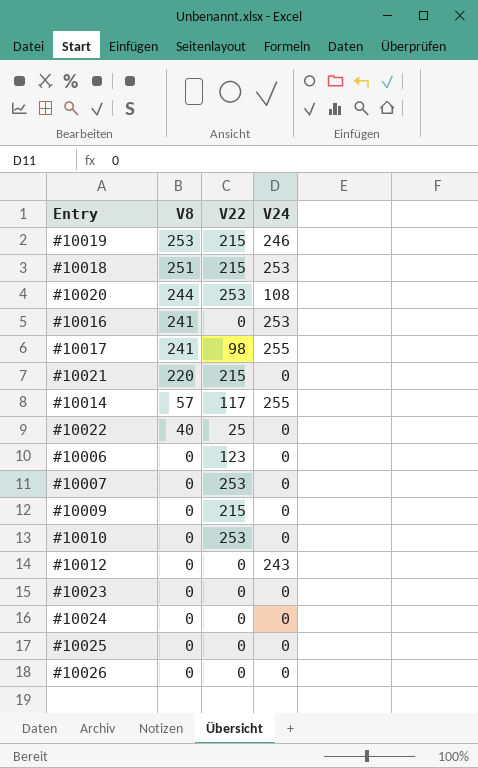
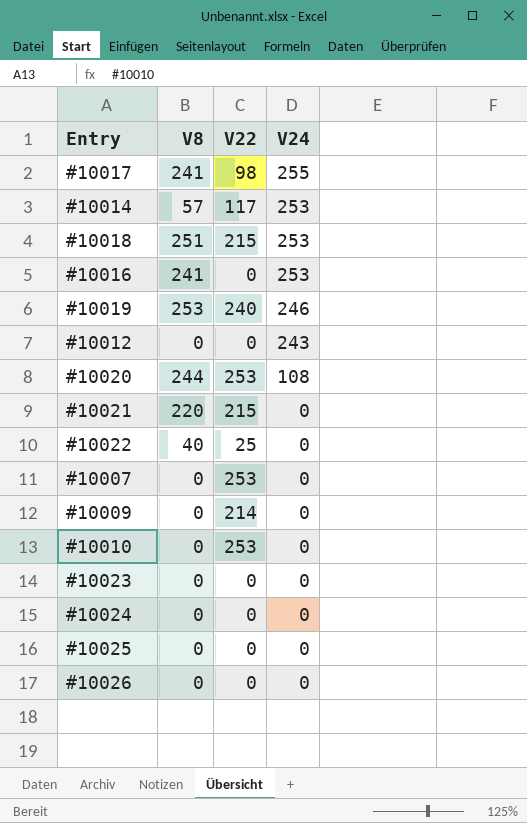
row order: V8 descending -> V24 descending
row #10006: 0 | 123 | 0 -> none
#10014 | V24: 255 -> 253
#10019 | V22: 215 -> 240
#10009 | V22: 215 -> 214

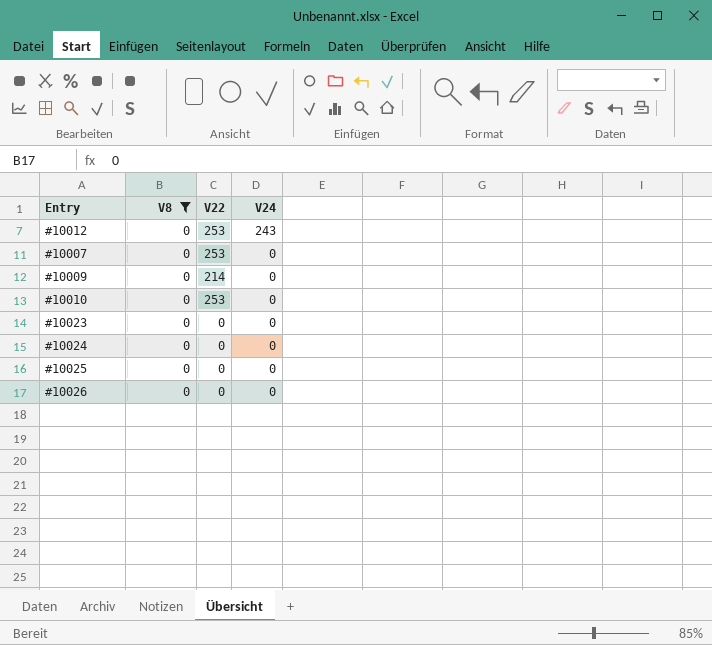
filter: none -> V8 = 0
#10012 | V22: 0 -> 253

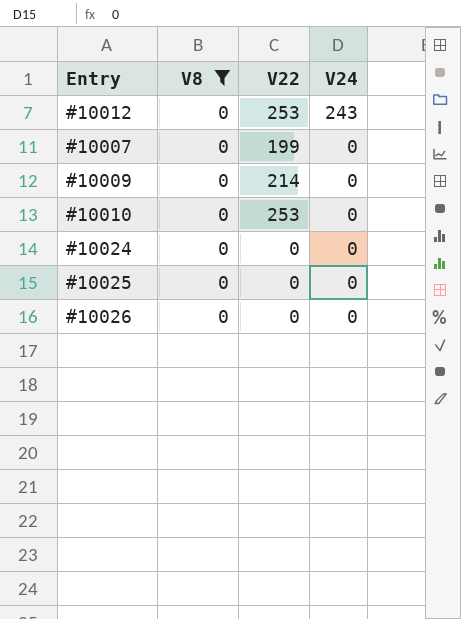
row #10023: 0 | 0 | 0 -> none
#10007 | V22: 253 -> 199

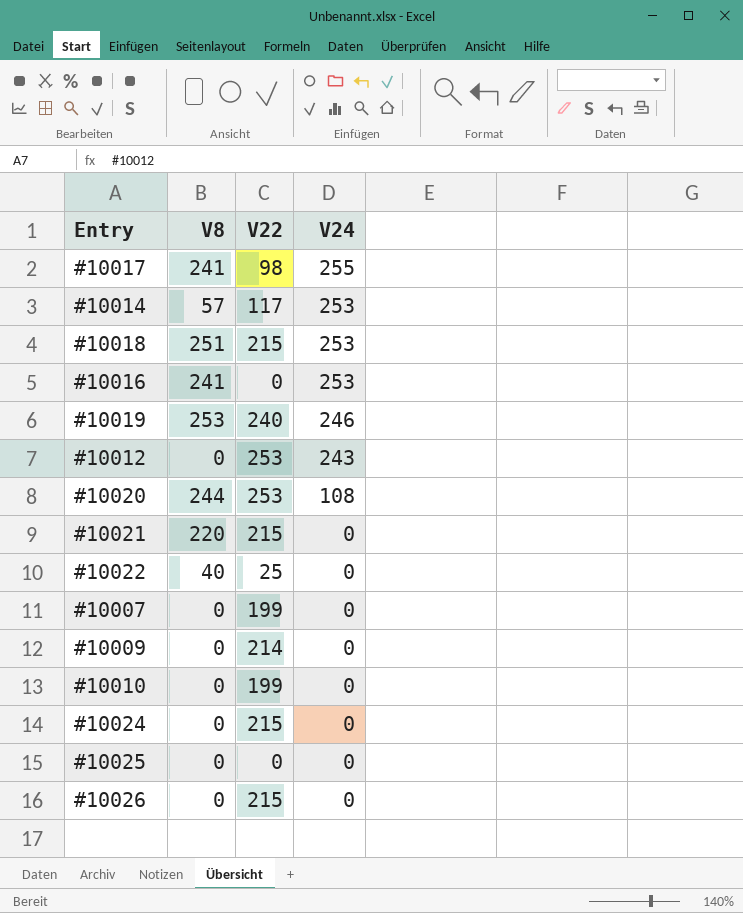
filter: V8 = 0 -> none
#10010 | V22: 253 -> 199
#10024 | V22: 0 -> 215
#10026 | V22: 0 -> 215

